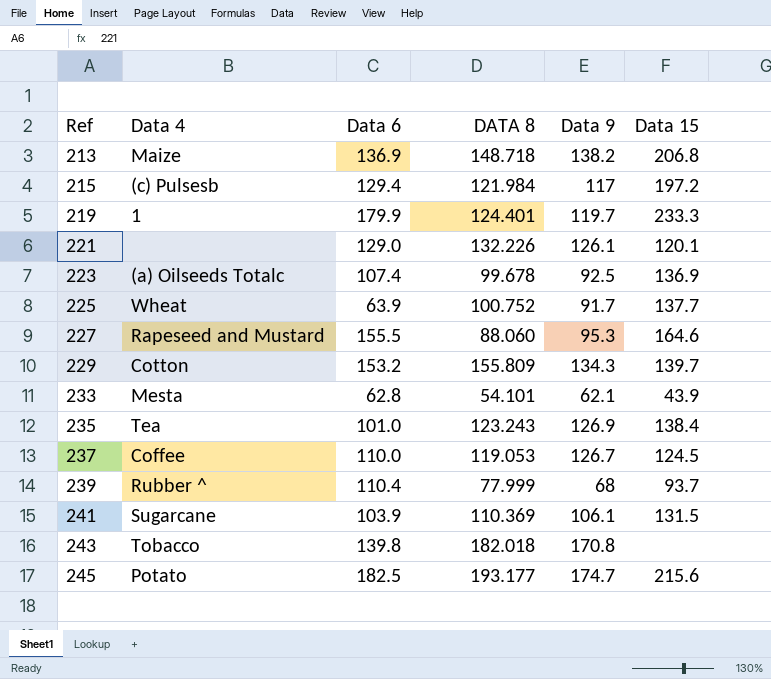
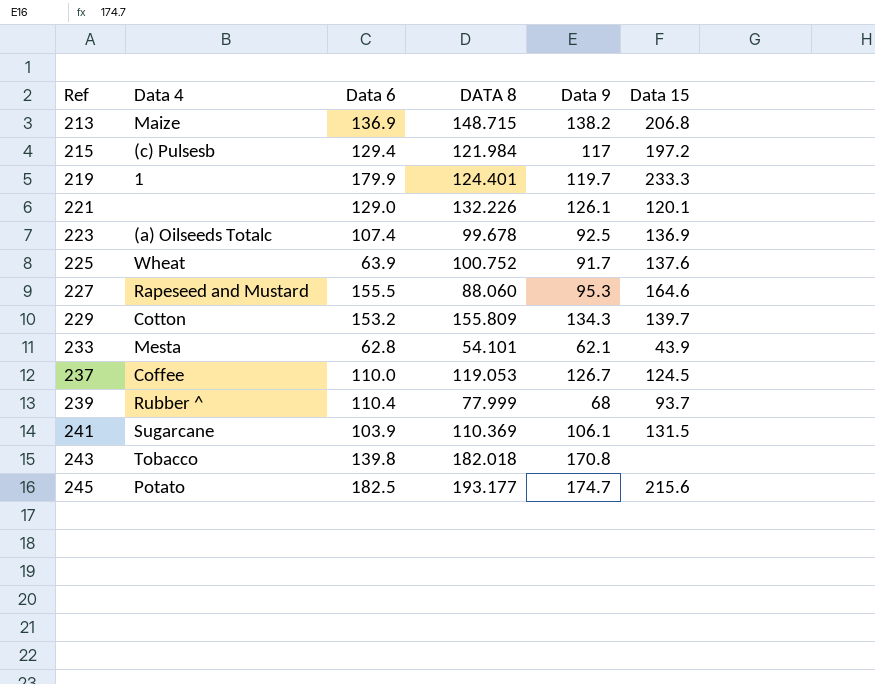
row 235: Tea | 101.0 | 123.243 | 126.9 | 138.4 -> none
213 | DATA 8: 148.718 -> 148.715
225 | Data 15: 137.7 -> 137.6

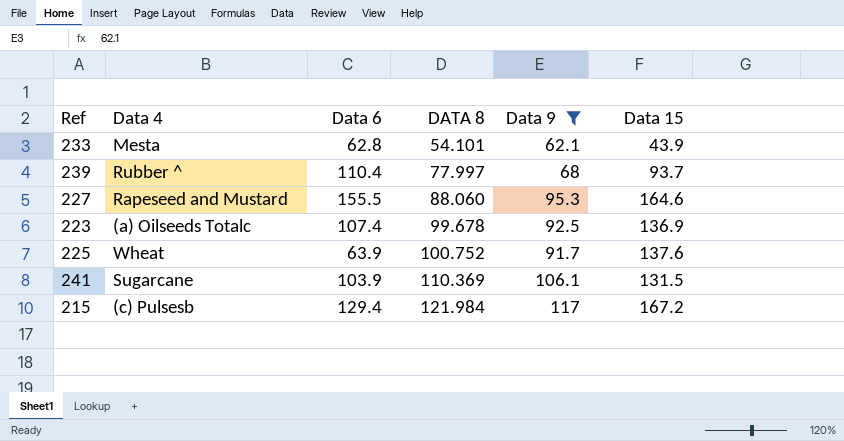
filter: none -> Data 9 <= 117
row order: Ref ascending -> DATA 8 ascending
239 | DATA 8: 77.999 -> 77.997
215 | Data 15: 197.2 -> 167.2

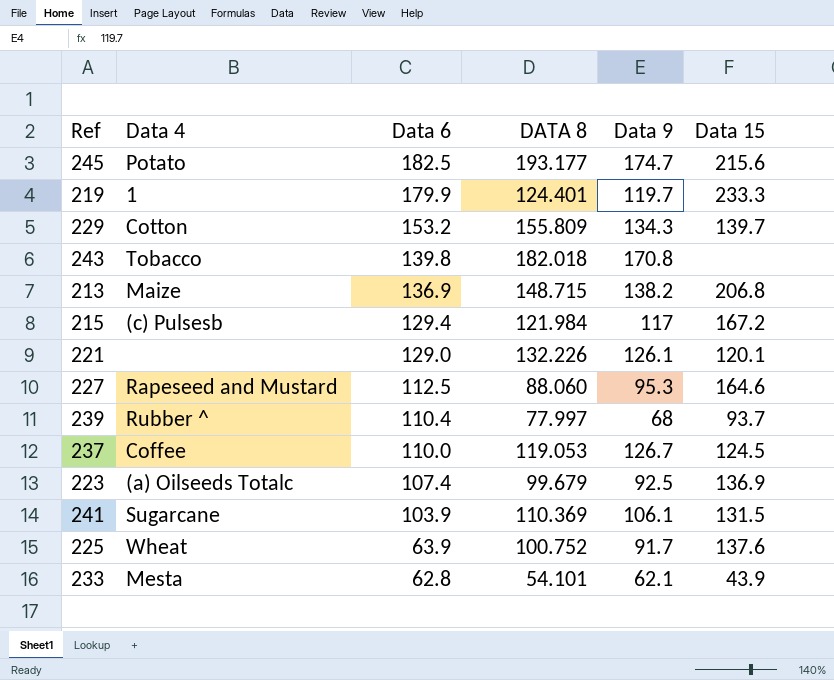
filter: Data 9 <= 117 -> none
row order: DATA 8 ascending -> Data 6 descending
227 | Data 6: 155.5 -> 112.5
223 | DATA 8: 99.678 -> 99.679

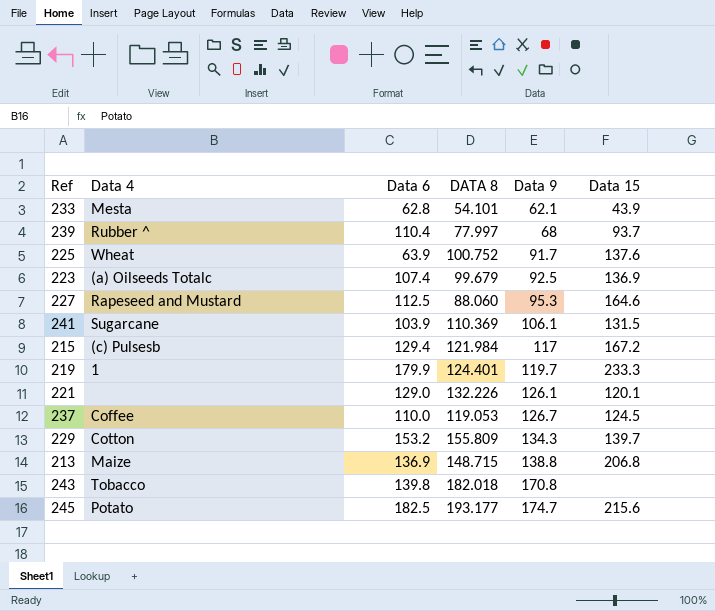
row order: Data 6 descending -> Data 9 ascending
213 | Data 9: 138.2 -> 138.8

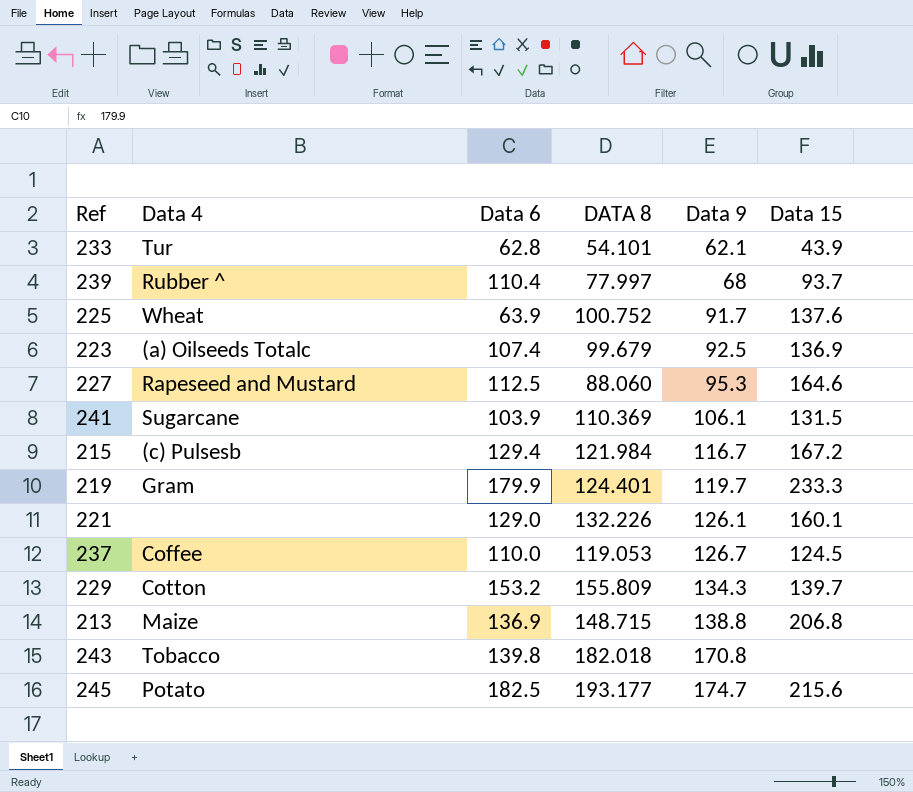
233 | Data 4: Mesta -> Tur
215 | Data 9: 117 -> 116.7
219 | Data 4: 1 -> Gram
221 | Data 15: 120.1 -> 160.1

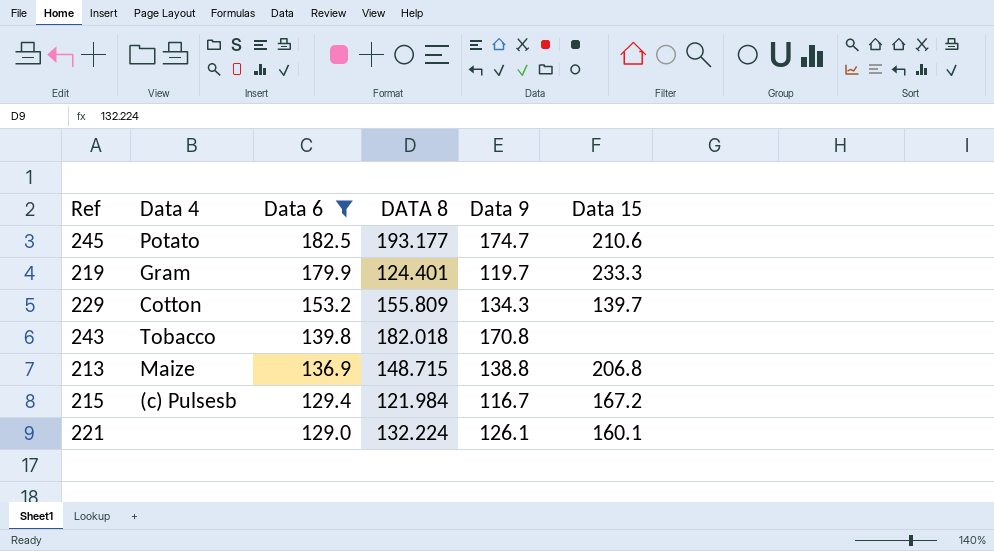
filter: none -> Data 6 >= 129.0
row order: Data 9 ascending -> Data 6 descending
245 | Data 15: 215.6 -> 210.6
221 | DATA 8: 132.226 -> 132.224

